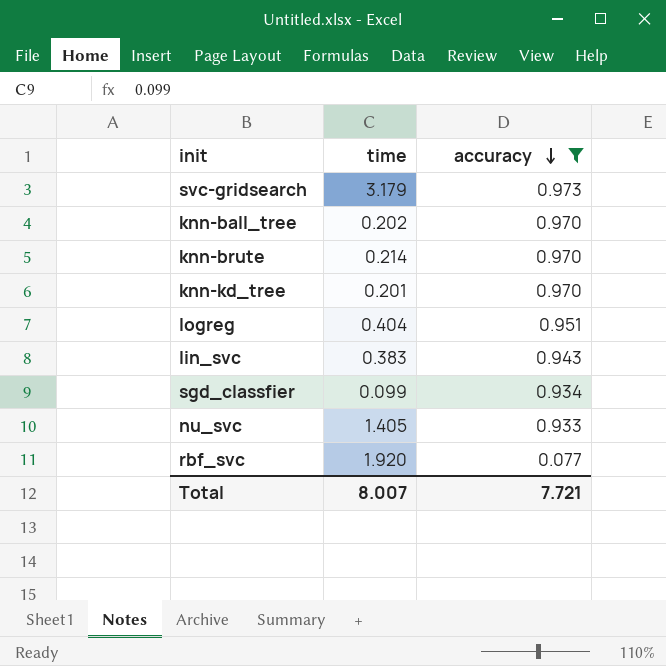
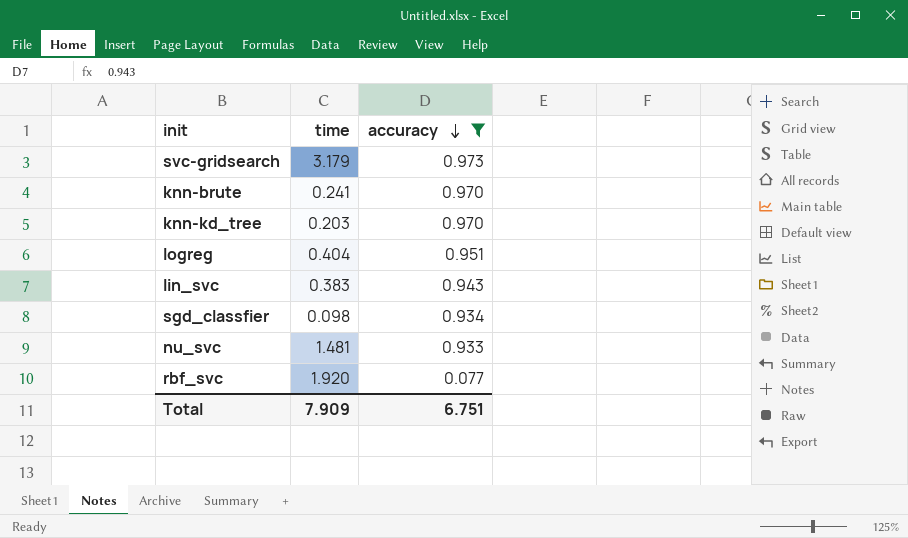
row knn-ball_tree: 0.202 | 0.970 -> none
knn-brute | time: 0.214 -> 0.241
knn-kd_tree | time: 0.201 -> 0.203
sgd_classfier | time: 0.099 -> 0.098
nu_svc | time: 1.405 -> 1.481
Total | time: 8.007 -> 7.909
Total | accuracy: 7.721 -> 6.751

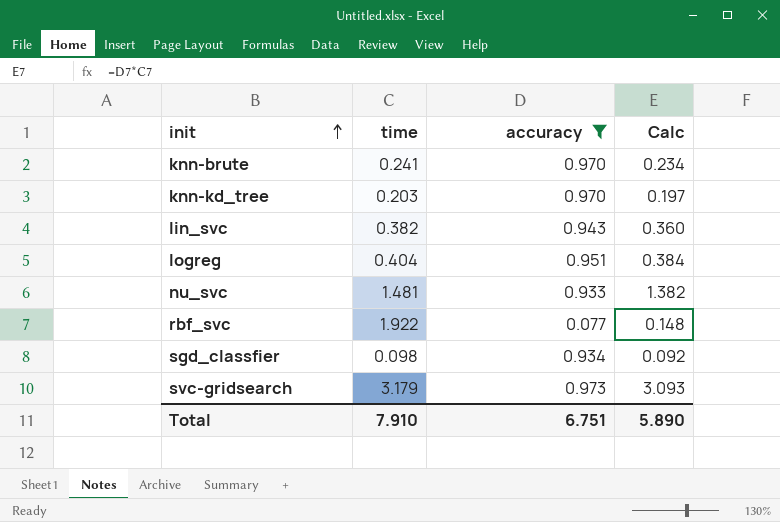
row order: accuracy descending -> init ascending
column Calc | formula: none -> [time] * [accuracy]
lin_svc | time: 0.383 -> 0.382
rbf_svc | time: 1.920 -> 1.922
Total | time: 7.909 -> 7.910

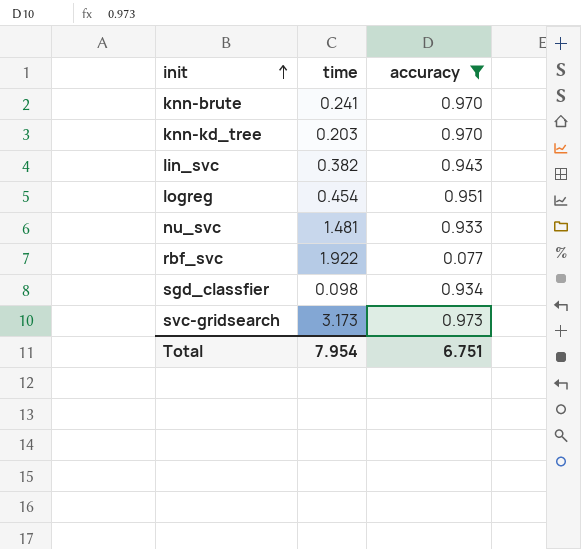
column Calc | formula: [time] * [accuracy] -> none
logreg | time: 0.404 -> 0.454
svc-gridsearch | time: 3.179 -> 3.173
Total | time: 7.910 -> 7.954

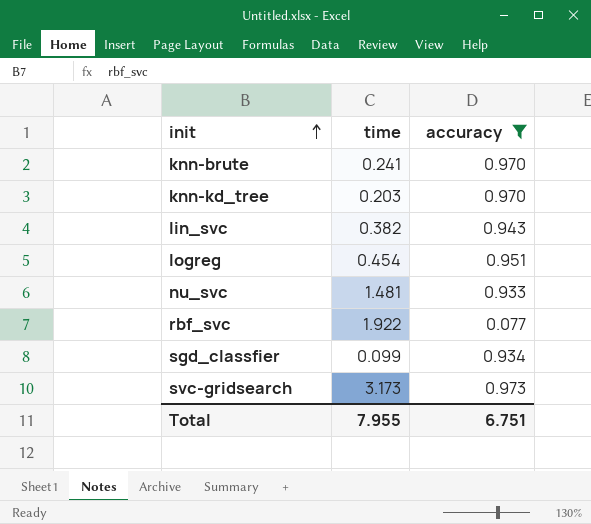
sgd_classfier | time: 0.098 -> 0.099
Total | time: 7.954 -> 7.955

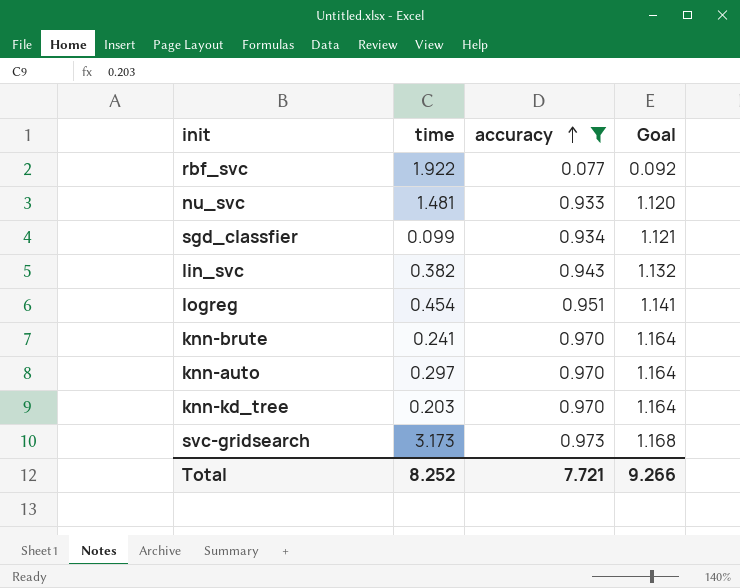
row order: init ascending -> accuracy ascending
column Goal | formula: none -> [accuracy] * 1.2
row knn-auto: none -> 0.297 | 0.970 | 1.164
Total | time: 7.955 -> 8.252
Total | accuracy: 6.751 -> 7.721

